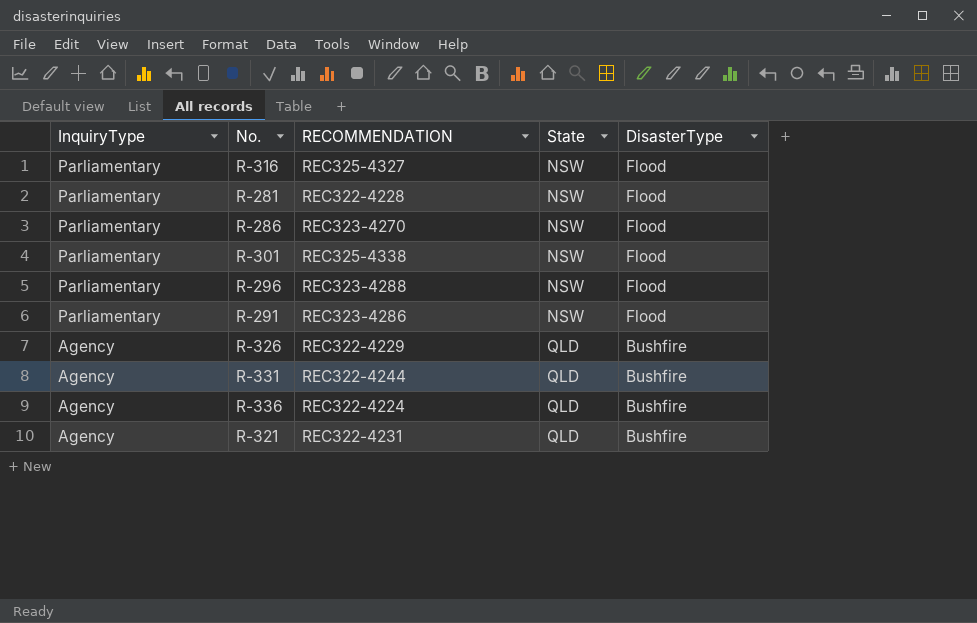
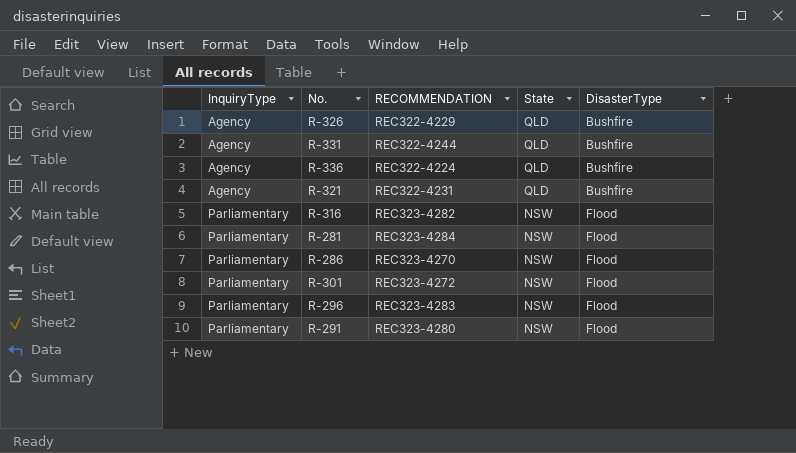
row order: InquiryType descending -> InquiryType ascending
R-316 | RECOMMENDATION: REC325-4327 -> REC323-4282
R-281 | RECOMMENDATION: REC322-4228 -> REC323-4284
R-301 | RECOMMENDATION: REC325-4338 -> REC323-4272
R-296 | RECOMMENDATION: REC323-4288 -> REC323-4283
R-291 | RECOMMENDATION: REC323-4286 -> REC323-4280

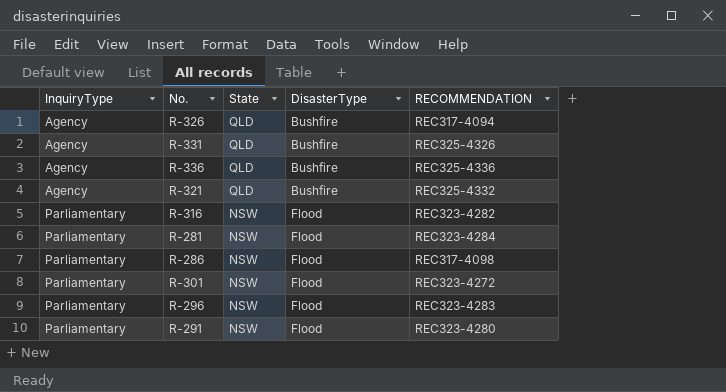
column RECOMMENDATION | position: 3 -> 5
R-326 | RECOMMENDATION: REC322-4229 -> REC317-4094
R-331 | RECOMMENDATION: REC322-4244 -> REC325-4326
R-336 | RECOMMENDATION: REC322-4224 -> REC325-4336
R-321 | RECOMMENDATION: REC322-4231 -> REC325-4332
R-286 | RECOMMENDATION: REC323-4270 -> REC317-4098

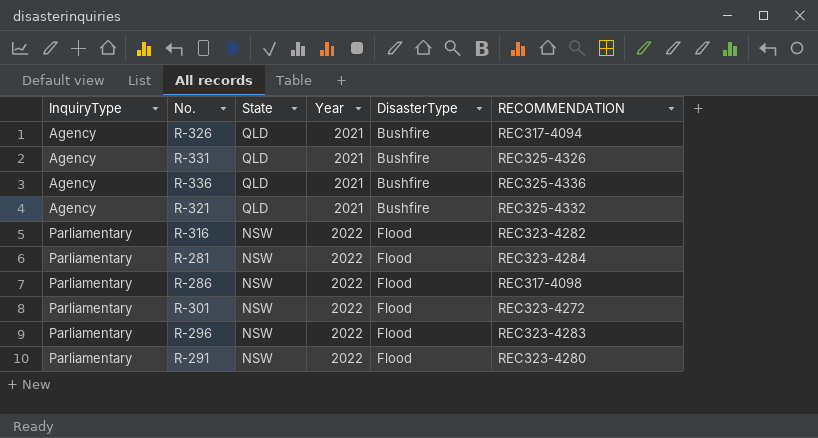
column Year | position: none -> 4

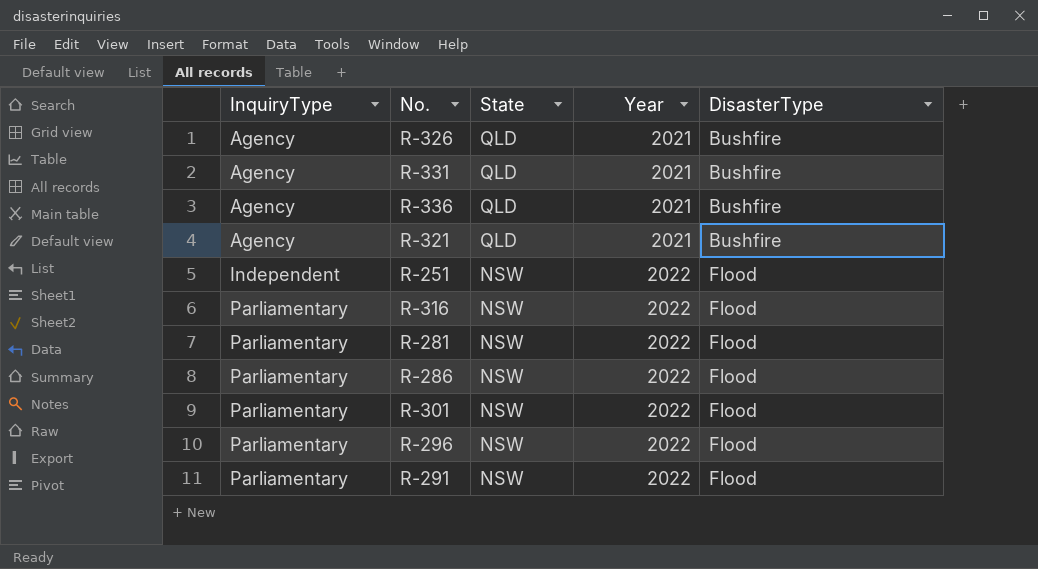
column RECOMMENDATION | position: 6 -> none
row R-251: none -> Independent | NSW | 2022 | Flood

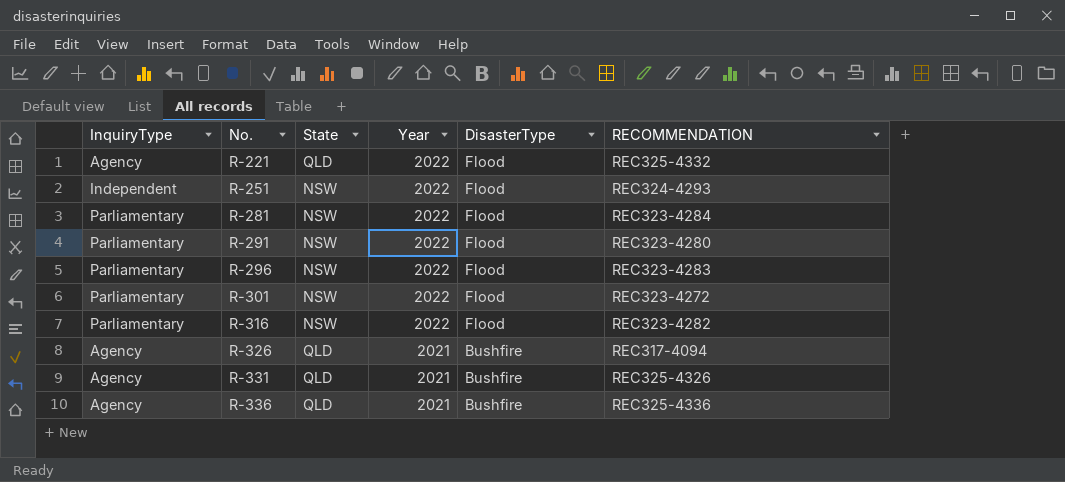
row order: InquiryType ascending -> No. ascending
column RECOMMENDATION | position: none -> 6
row R-321: Agency | QLD | 2021 | Bushfire -> none
row R-286: Parliamentary | NSW | 2022 | Flood -> none
row R-221: none -> Agency | QLD | 2022 | Flood | REC325-4332

